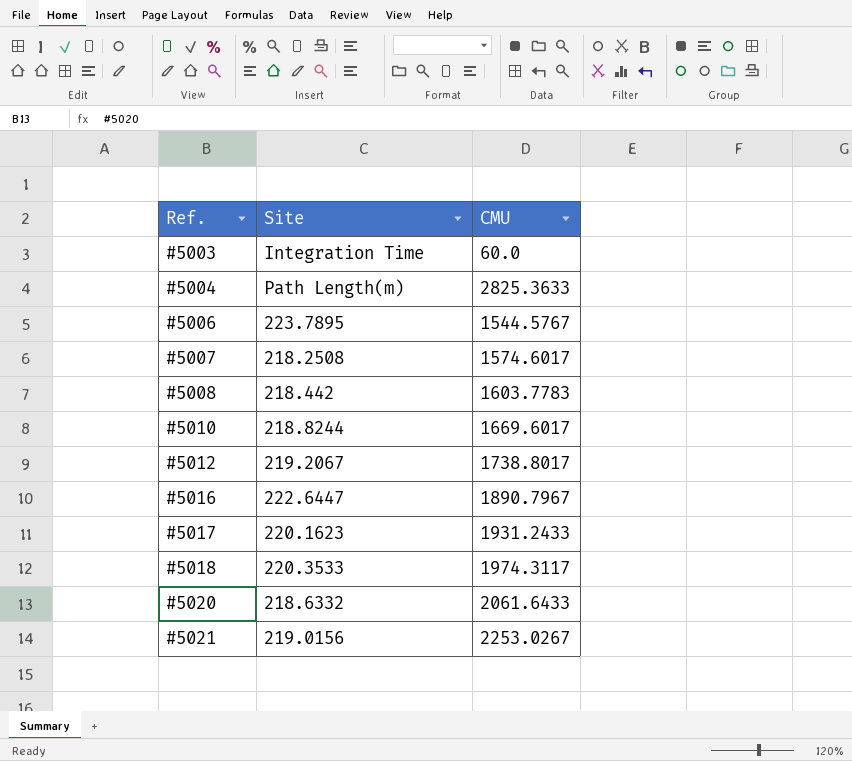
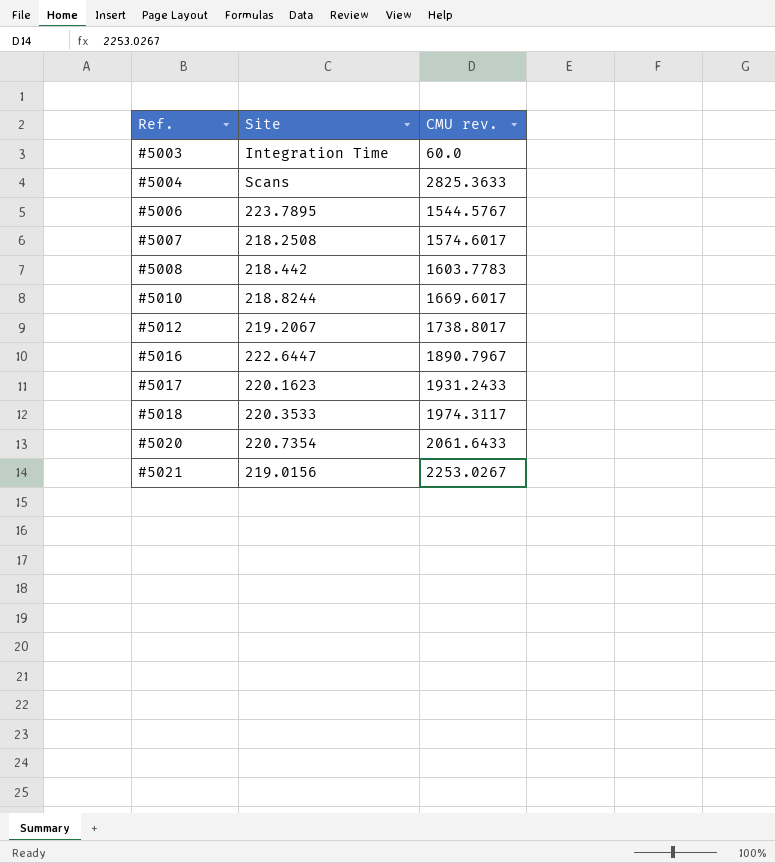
column name: CMU -> CMU rev.
#5004 | Site: Path Length(m) -> Scans
#5020 | Site: 218.6332 -> 220.7354

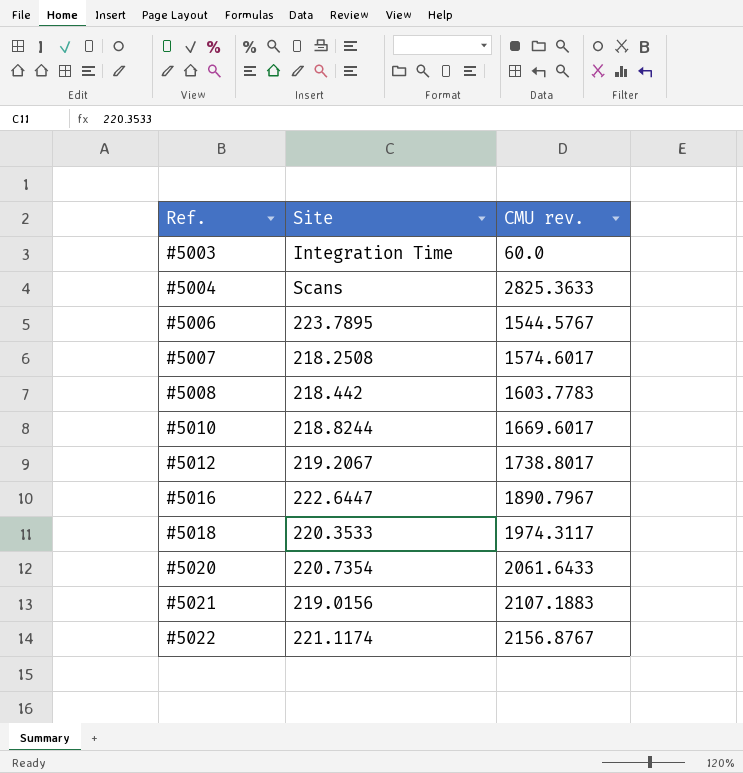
row #5017: 220.1623 | 1931.2433 -> none
#5021 | CMU rev.: 2253.0267 -> 2107.1883
row #5022: none -> 221.1174 | 2156.8767

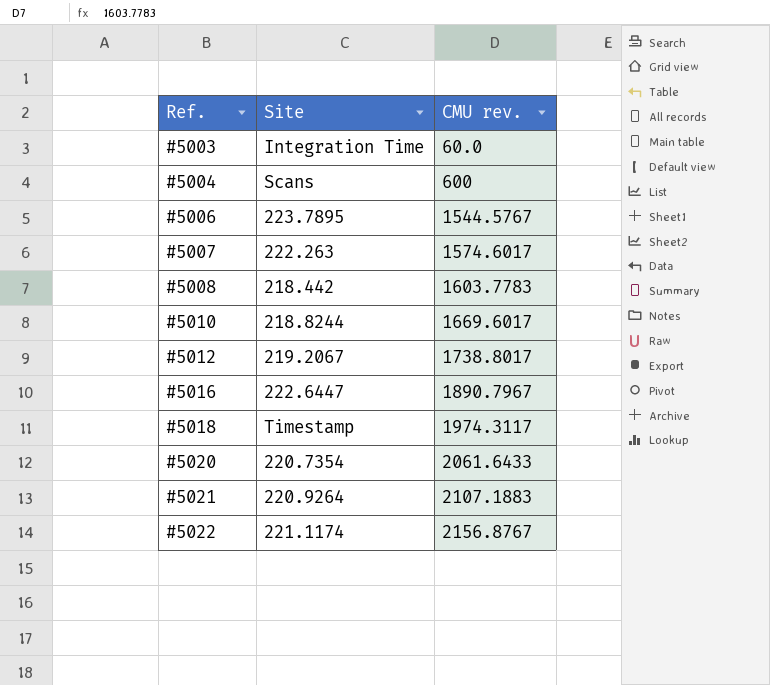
#5004 | CMU rev.: 2825.3633 -> 600
#5007 | Site: 218.2508 -> 222.263
#5018 | Site: 220.3533 -> Timestamp
#5021 | Site: 219.0156 -> 220.9264

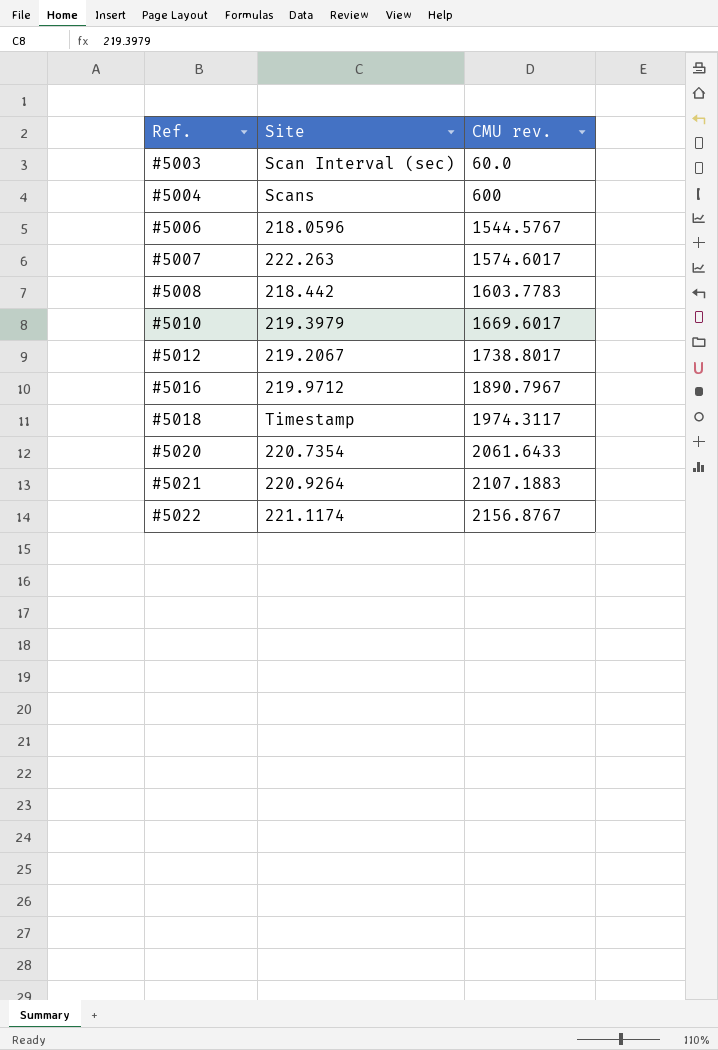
#5003 | Site: Integration Time -> Scan Interval (sec)
#5006 | Site: 223.7895 -> 218.0596
#5010 | Site: 218.8244 -> 219.3979
#5016 | Site: 222.6447 -> 219.9712

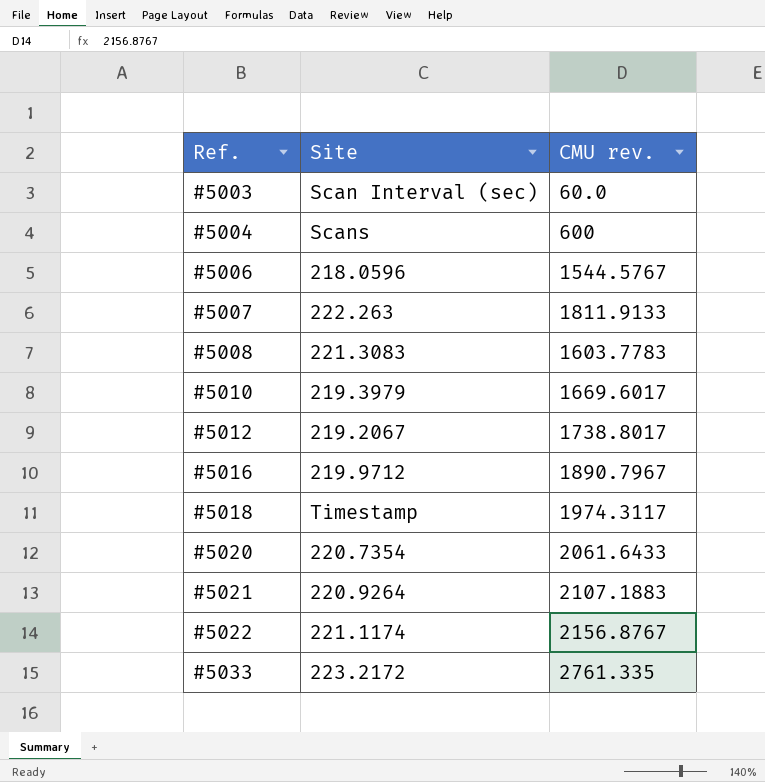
#5007 | CMU rev.: 1574.6017 -> 1811.9133
#5008 | Site: 218.442 -> 221.3083
row #5033: none -> 223.2172 | 2761.335

